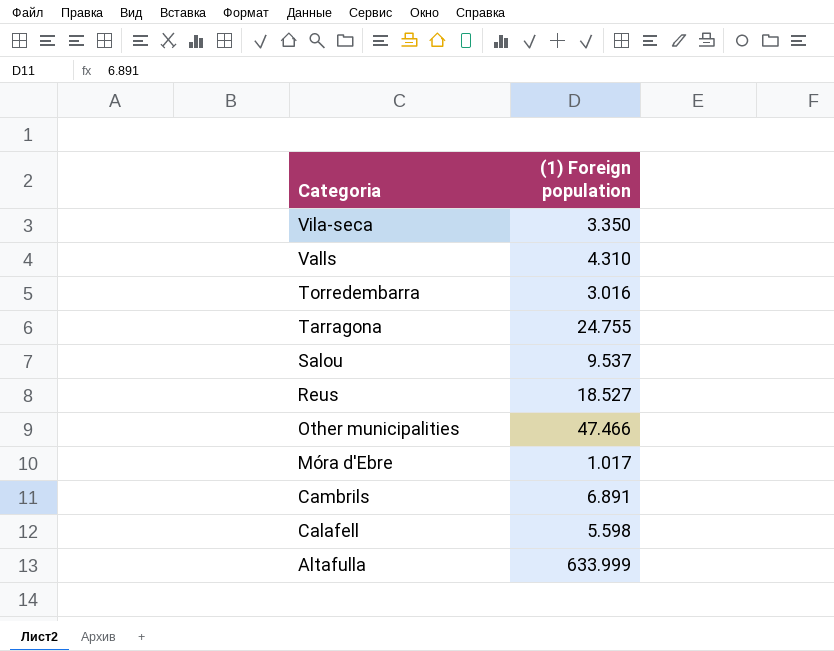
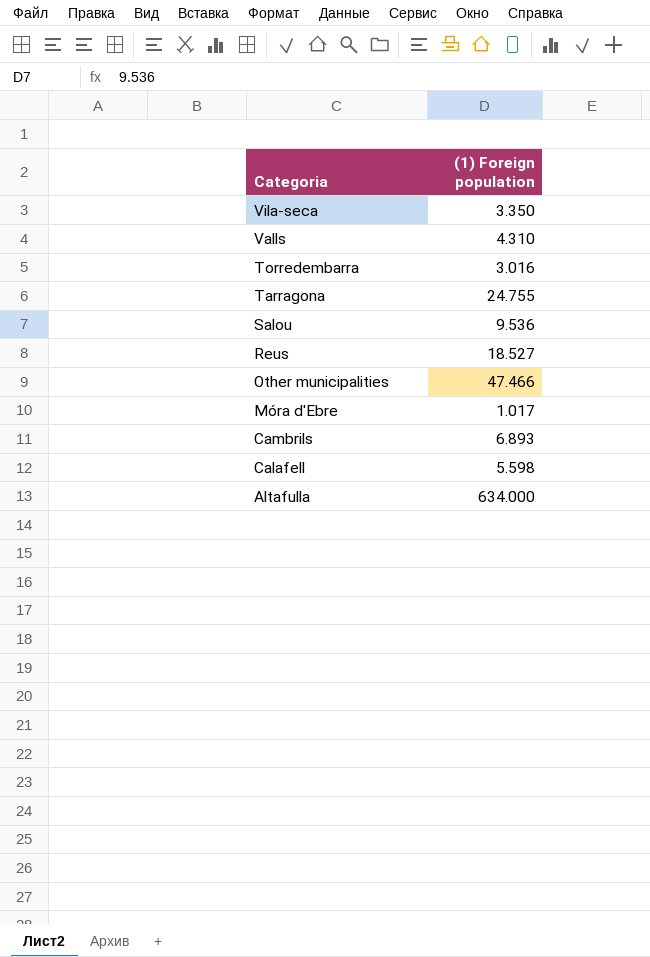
Salou | (1) Foreign population: 9.537 -> 9.536
Cambrils | (1) Foreign population: 6.891 -> 6.893
Altafulla | (1) Foreign population: 633.999 -> 634.000

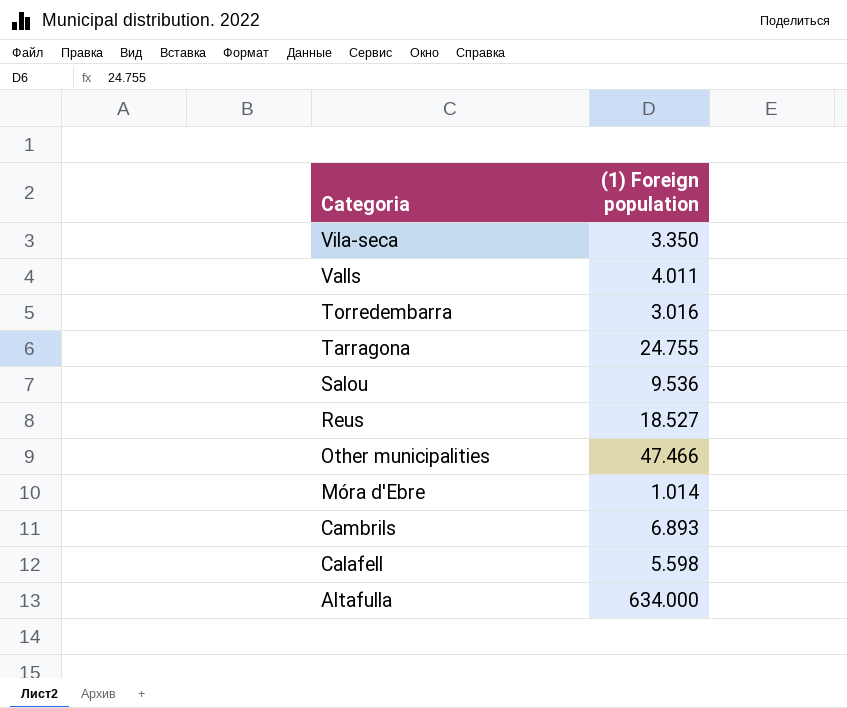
Valls | (1) Foreign population: 4.310 -> 4.011
Móra d'Ebre | (1) Foreign population: 1.017 -> 1.014

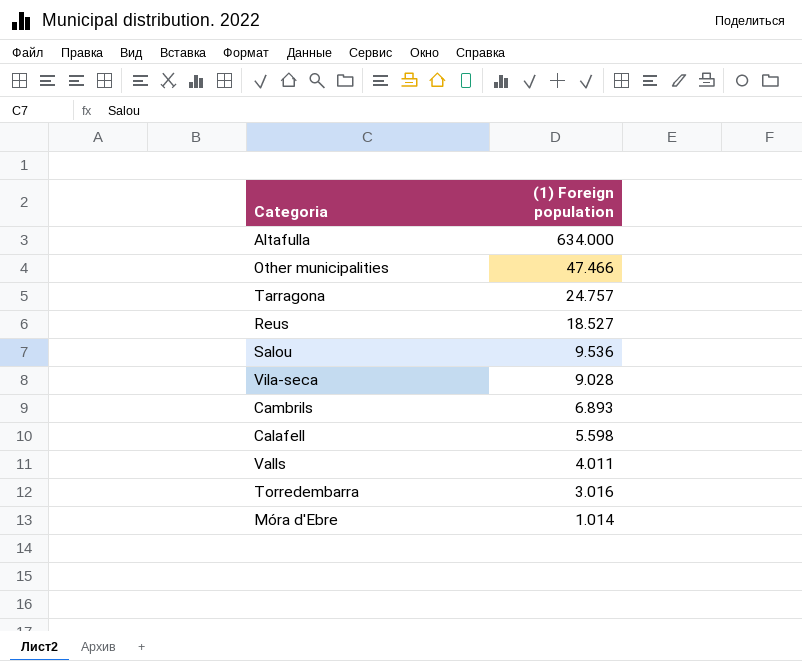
row order: Categoria descending -> (1) Foreign population descending
Tarragona | (1) Foreign population: 24.755 -> 24.757
Vila-seca | (1) Foreign population: 3.350 -> 9.028

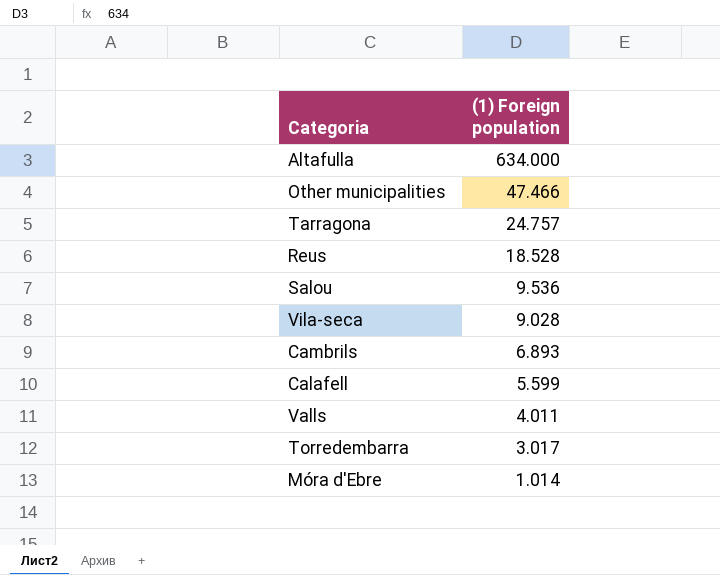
Reus | (1) Foreign population: 18.527 -> 18.528
Calafell | (1) Foreign population: 5.598 -> 5.599
Torredembarra | (1) Foreign population: 3.016 -> 3.017

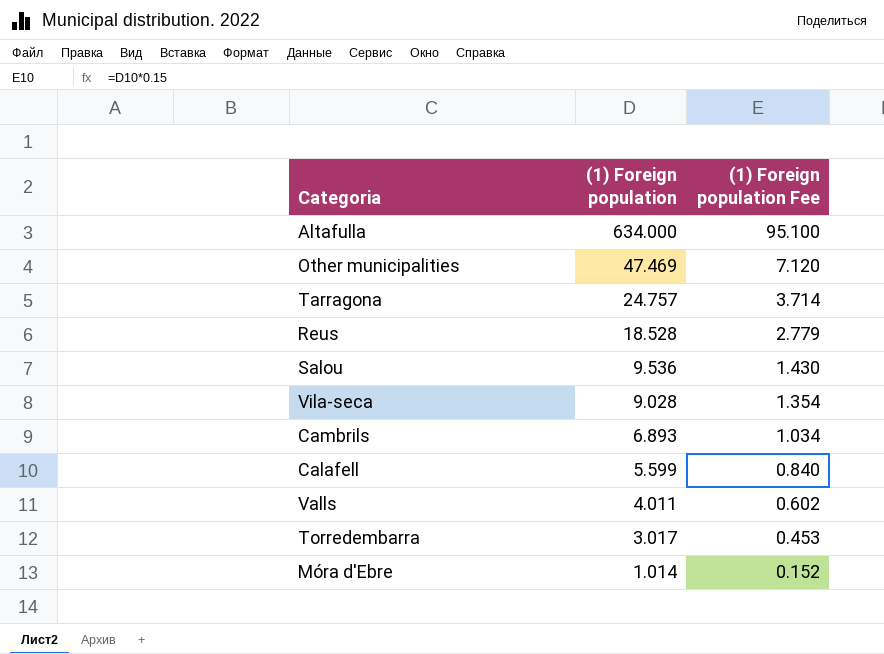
column (1) Foreign population Fee | formula: none -> [(1) Foreign population] * 0.15
Other municipalities | (1) Foreign population: 47.466 -> 47.469

